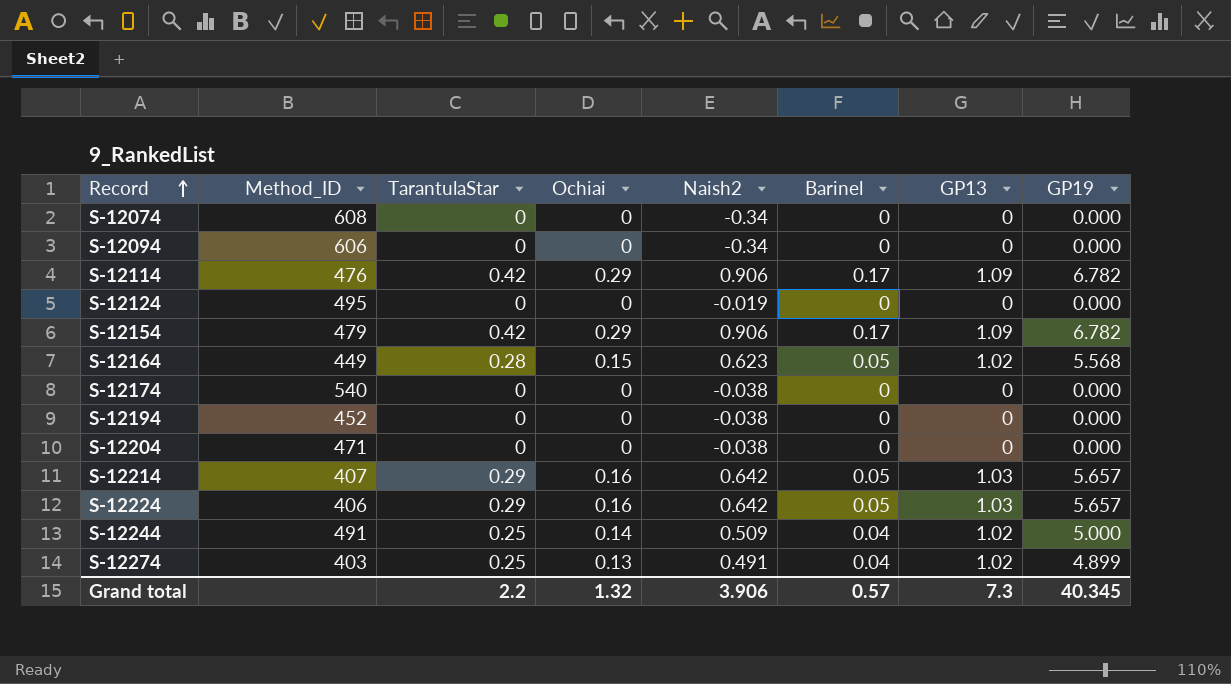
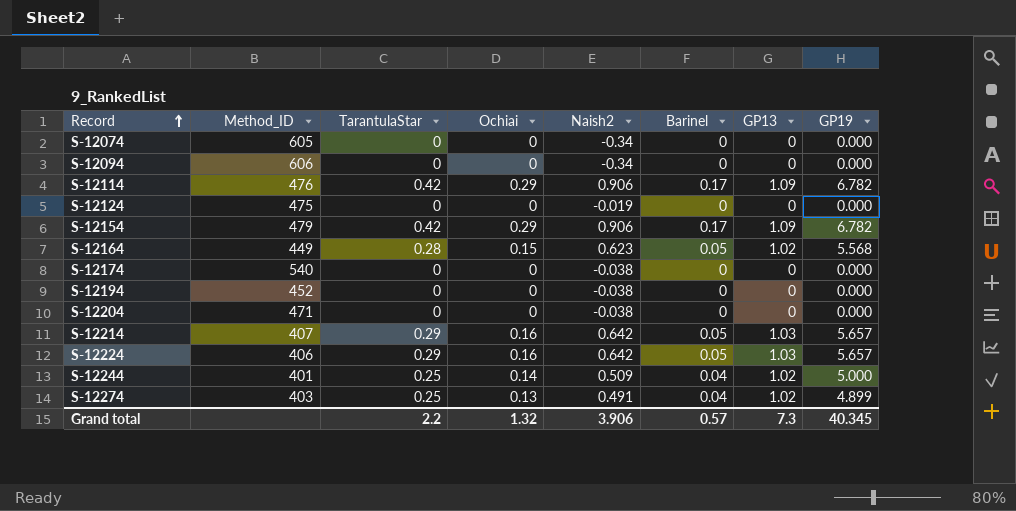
S-12074 | Method_ID: 608 -> 605
S-12124 | Method_ID: 495 -> 475
S-12244 | Method_ID: 491 -> 401

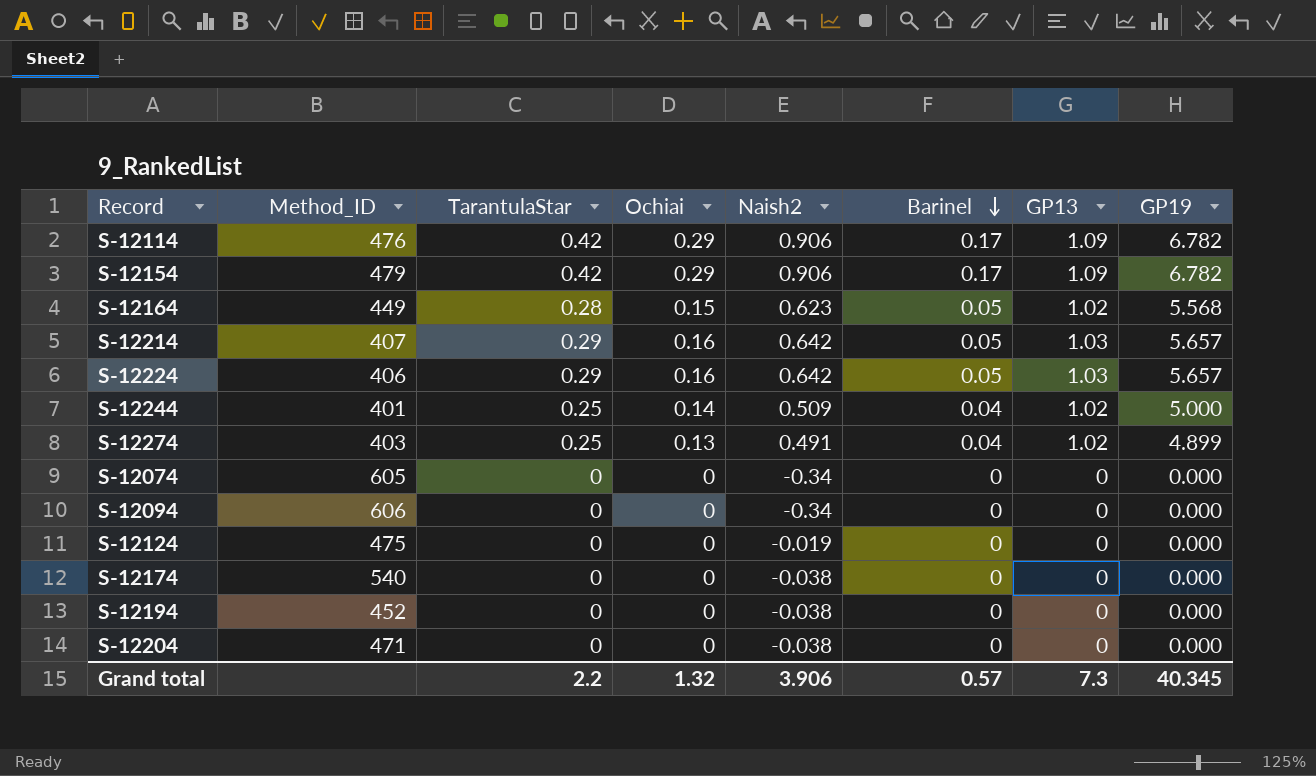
row order: Record ascending -> Barinel descending

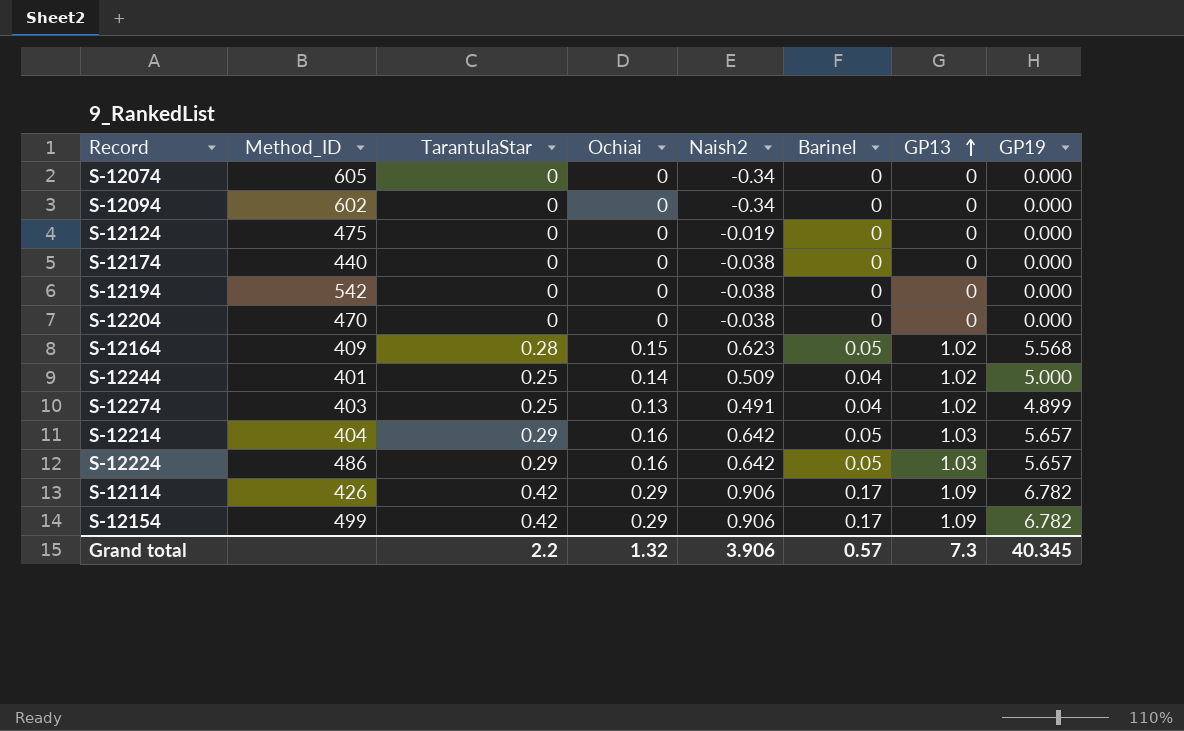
row order: Barinel descending -> GP13 ascending
S-12094 | Method_ID: 606 -> 602
S-12174 | Method_ID: 540 -> 440
S-12194 | Method_ID: 452 -> 542
S-12204 | Method_ID: 471 -> 470
S-12164 | Method_ID: 449 -> 409
S-12214 | Method_ID: 407 -> 404
S-12224 | Method_ID: 406 -> 486
S-12114 | Method_ID: 476 -> 426
S-12154 | Method_ID: 479 -> 499

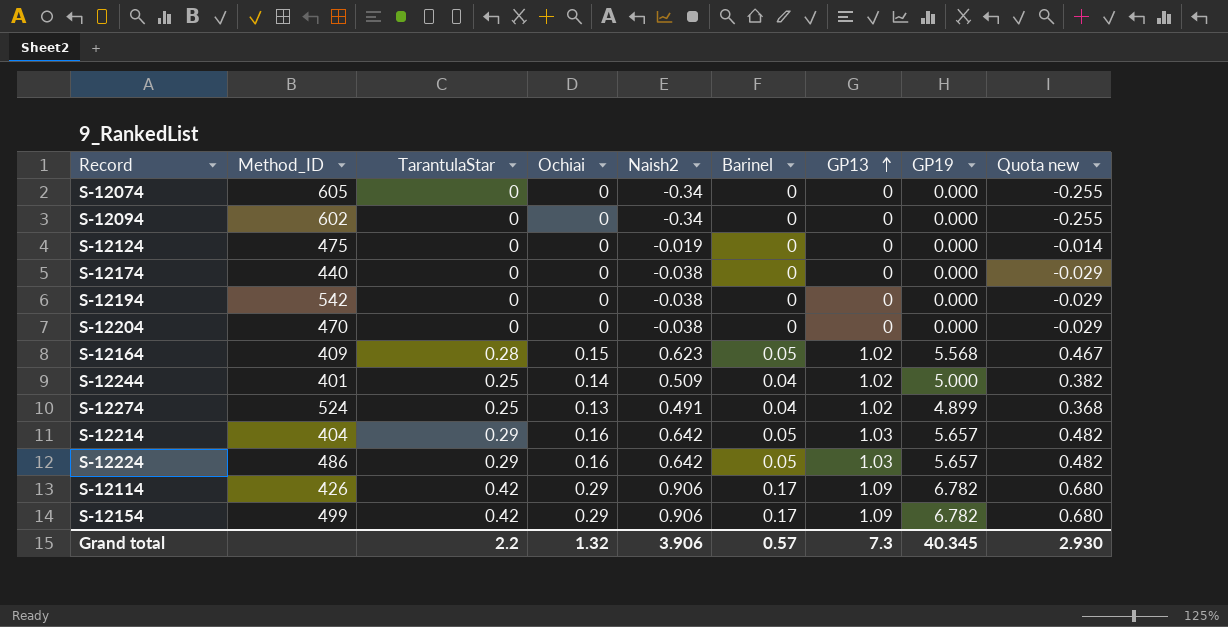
column Quota new | formula: none -> [Naish2] * 0.75
S-12274 | Method_ID: 403 -> 524

